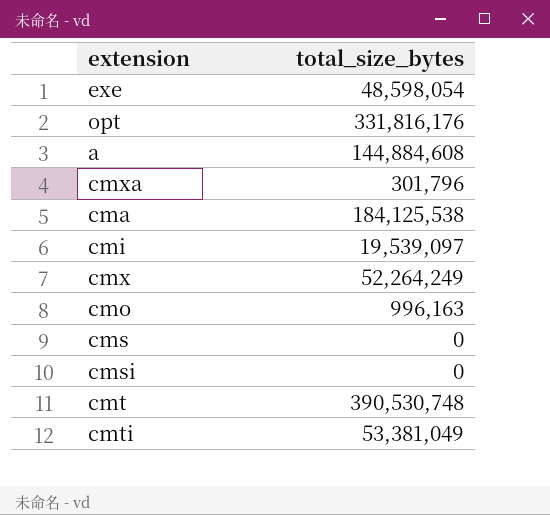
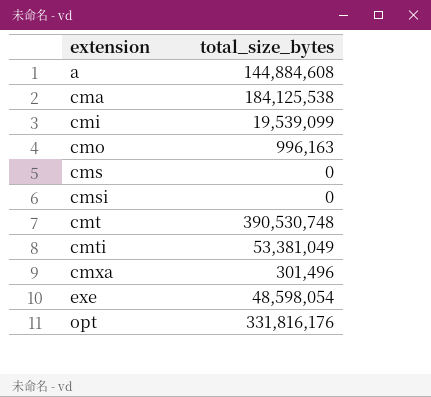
row order: none -> extension ascending
row cmx: 52,264,249 -> none
cmi | total_size_bytes: 19,539,097 -> 19,539,099
cmxa | total_size_bytes: 301,796 -> 301,496

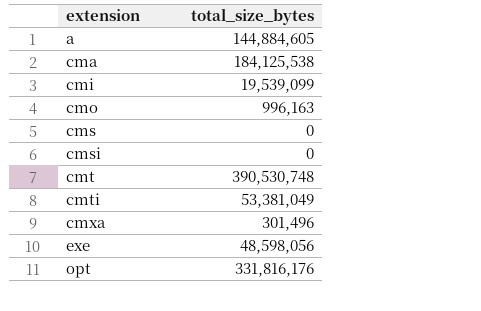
a | total_size_bytes: 144,884,608 -> 144,884,605
exe | total_size_bytes: 48,598,054 -> 48,598,056

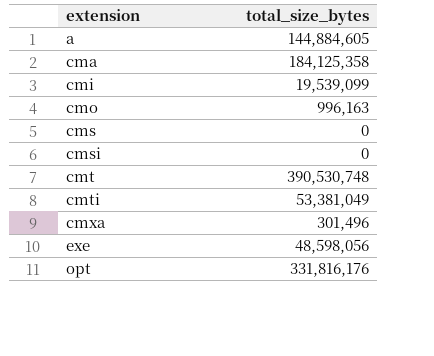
cma | total_size_bytes: 184,125,538 -> 184,125,358

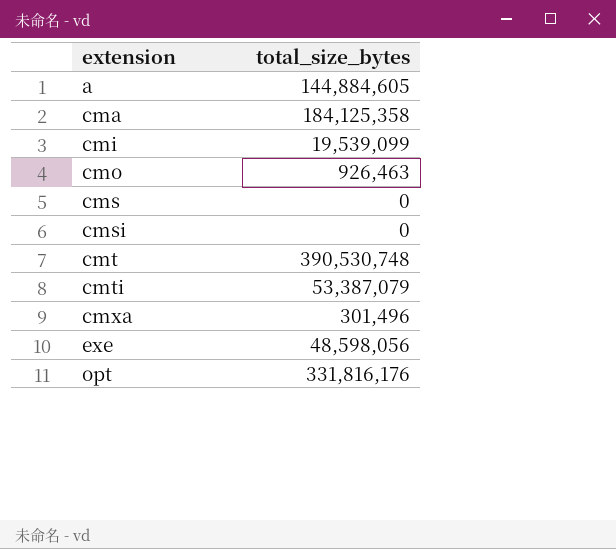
cmo | total_size_bytes: 996,163 -> 926,463
cmti | total_size_bytes: 53,381,049 -> 53,387,079

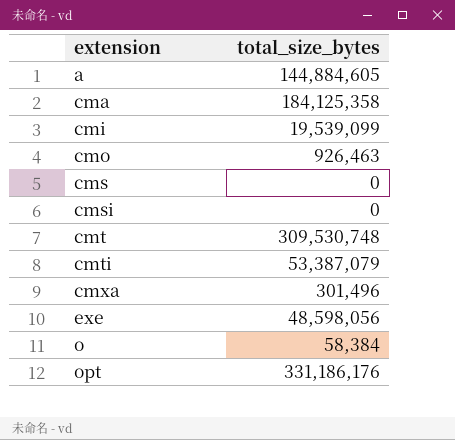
cmt | total_size_bytes: 390,530,748 -> 309,530,748
row o: none -> 58,384
opt | total_size_bytes: 331,816,176 -> 331,186,176

